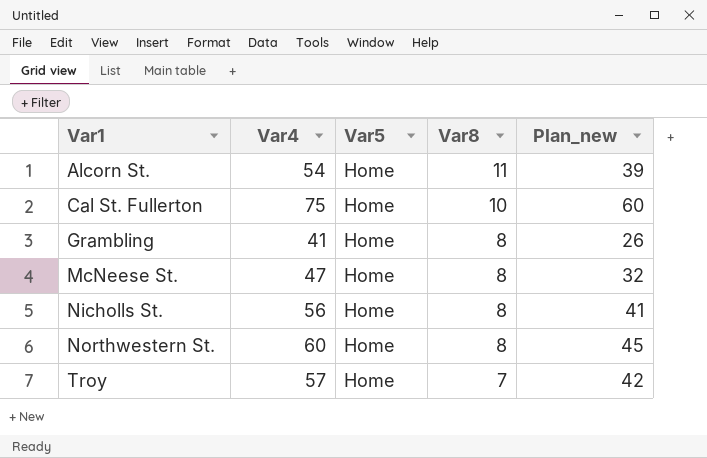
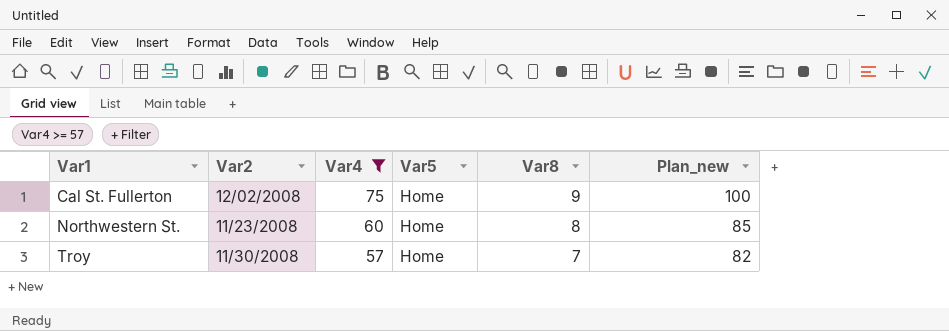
filter: none -> Var4 >= 57
column Var2 | position: none -> 2
column Plan_new | formula: [Var4] - 15 -> [Var4] + 25
Cal St. Fullerton | Var8: 10 -> 9

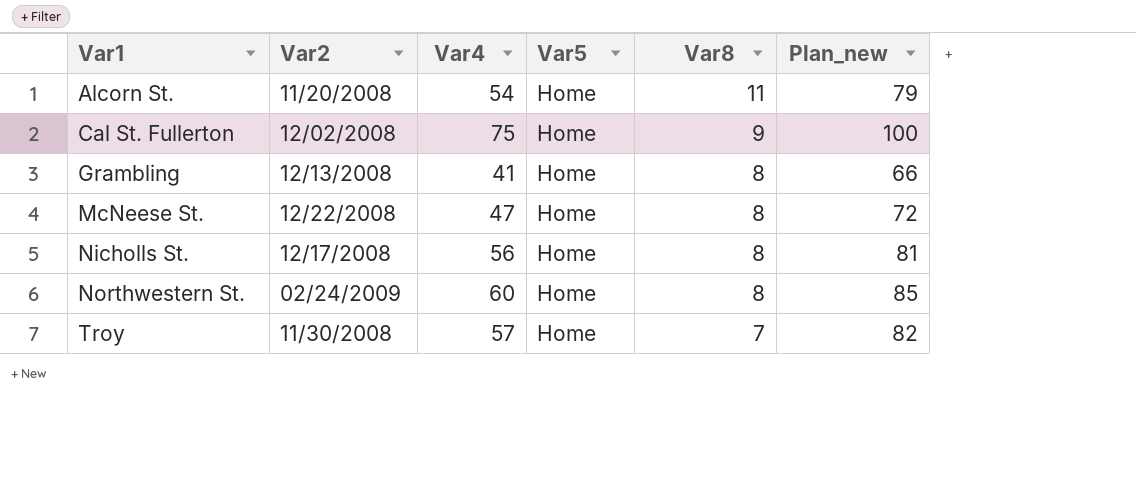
filter: Var4 >= 57 -> none
Northwestern St. | Var2: 11/23/2008 -> 02/24/2009

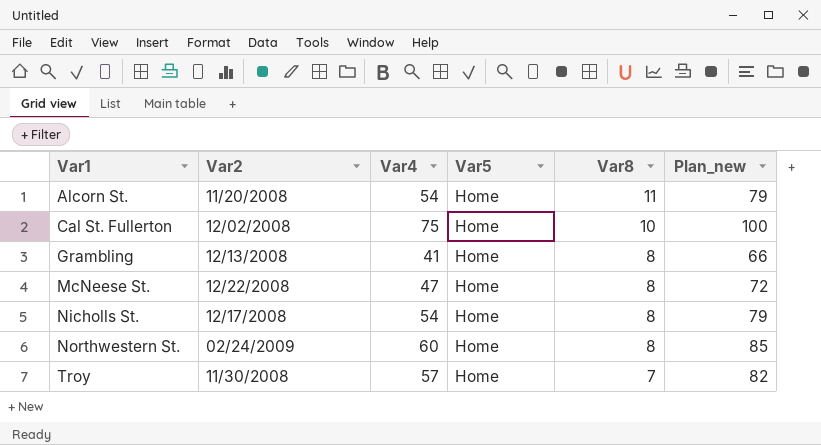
Cal St. Fullerton | Var8: 9 -> 10
Nicholls St. | Var4: 56 -> 54
Nicholls St. | Plan_new: 81 -> 79

